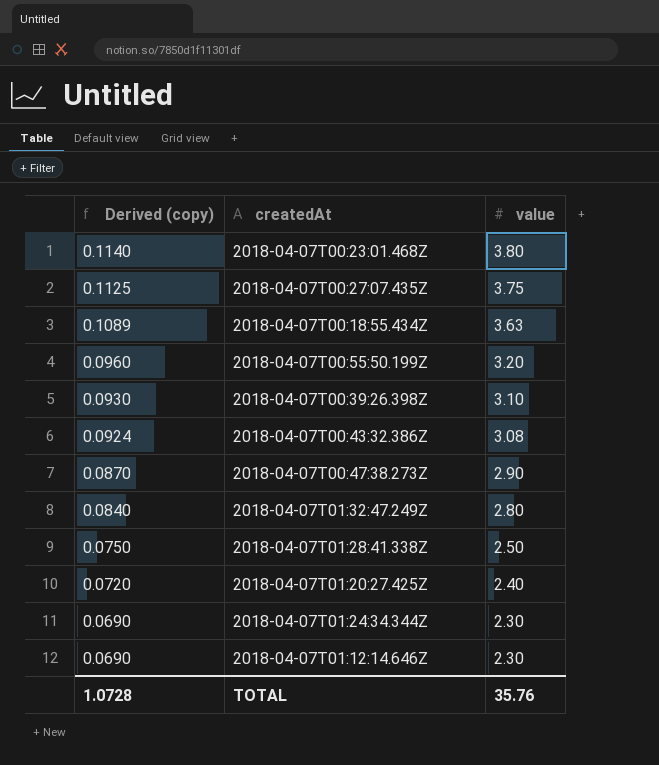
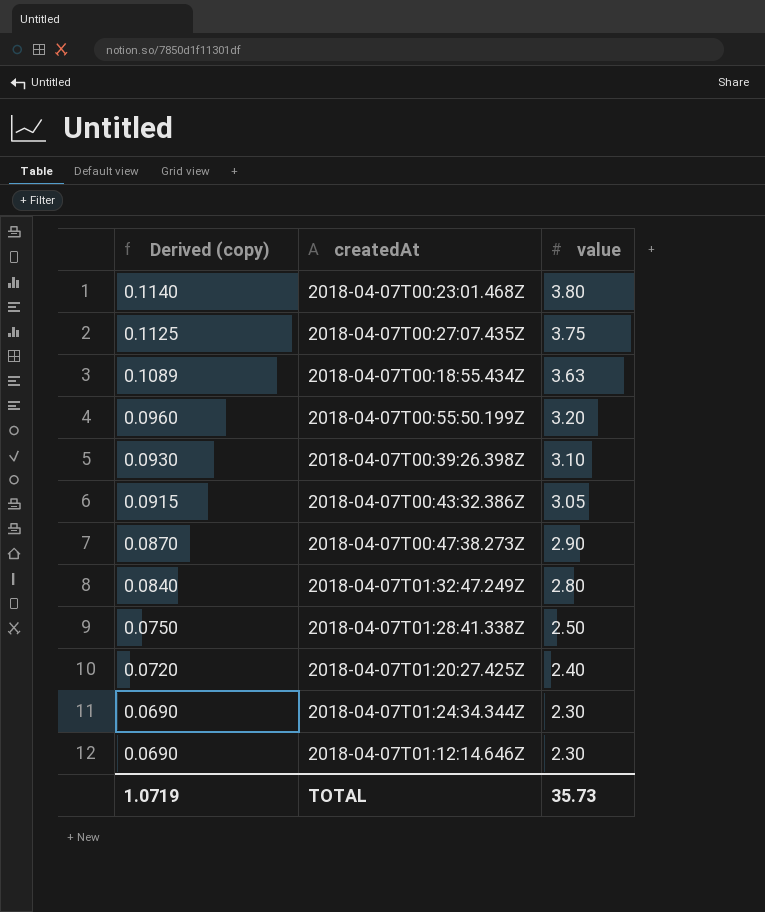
2018-04-07T00:43:32.386Z | Derived (copy): 0.0924 -> 0.0915
2018-04-07T00:43:32.386Z | value: 3.08 -> 3.05
TOTAL | Derived (copy): 1.0728 -> 1.0719
TOTAL | value: 35.76 -> 35.73

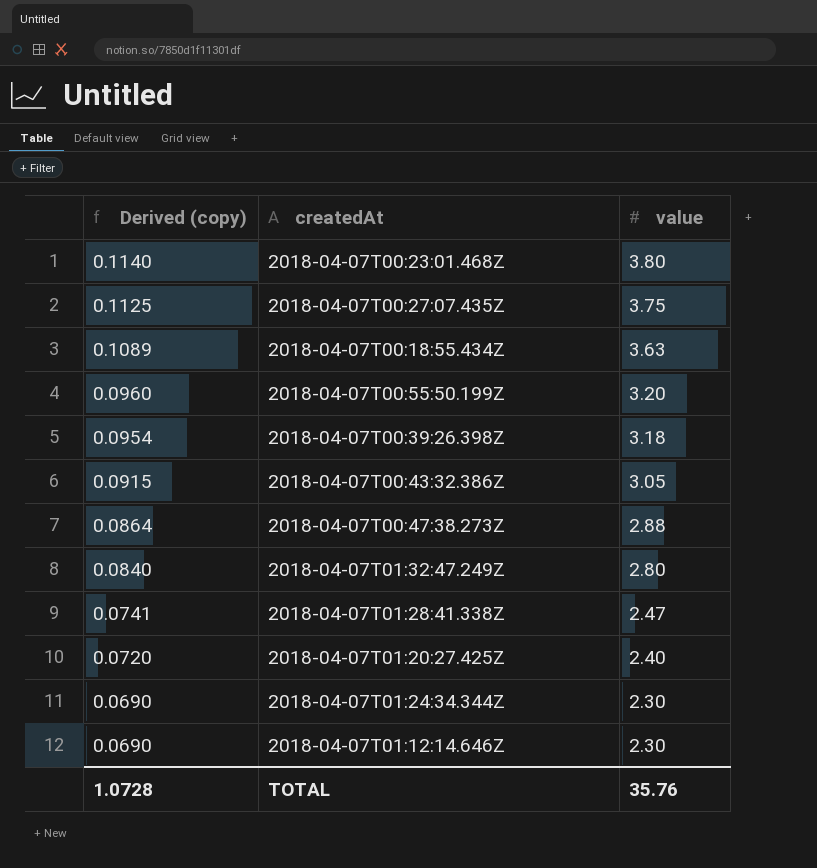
2018-04-07T00:39:26.398Z | Derived (copy): 0.0930 -> 0.0954
2018-04-07T00:39:26.398Z | value: 3.10 -> 3.18
2018-04-07T00:47:38.273Z | Derived (copy): 0.0870 -> 0.0864
2018-04-07T00:47:38.273Z | value: 2.90 -> 2.88
2018-04-07T01:28:41.338Z | Derived (copy): 0.0750 -> 0.0741
2018-04-07T01:28:41.338Z | value: 2.50 -> 2.47
TOTAL | Derived (copy): 1.0719 -> 1.0728
TOTAL | value: 35.73 -> 35.76

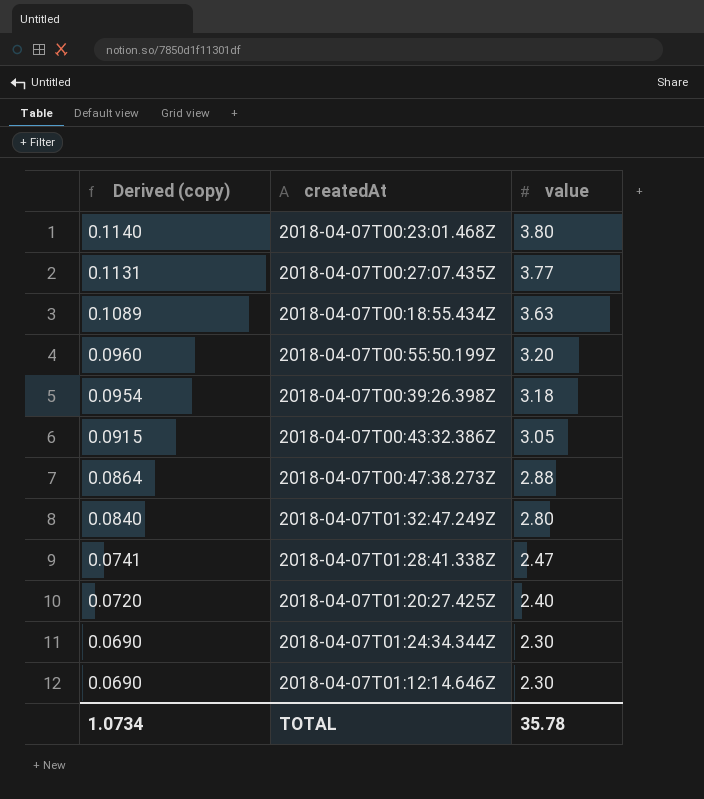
2018-04-07T00:27:07.435Z | Derived (copy): 0.1125 -> 0.1131
2018-04-07T00:27:07.435Z | value: 3.75 -> 3.77
TOTAL | Derived (copy): 1.0728 -> 1.0734
TOTAL | value: 35.76 -> 35.78

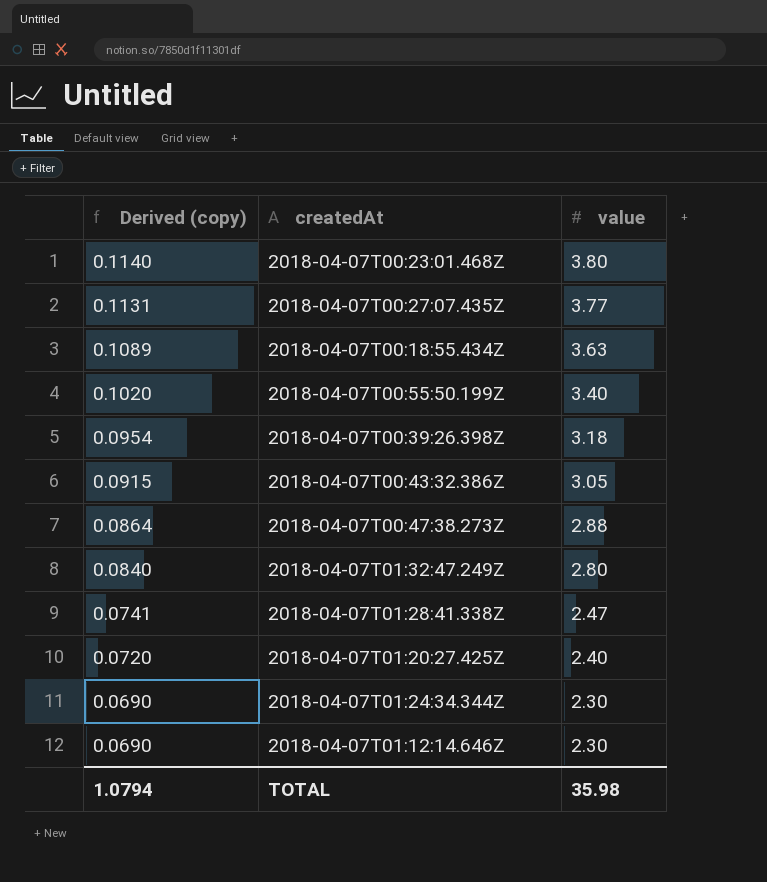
2018-04-07T00:55:50.199Z | Derived (copy): 0.0960 -> 0.1020
2018-04-07T00:55:50.199Z | value: 3.20 -> 3.40
TOTAL | Derived (copy): 1.0734 -> 1.0794
TOTAL | value: 35.78 -> 35.98

